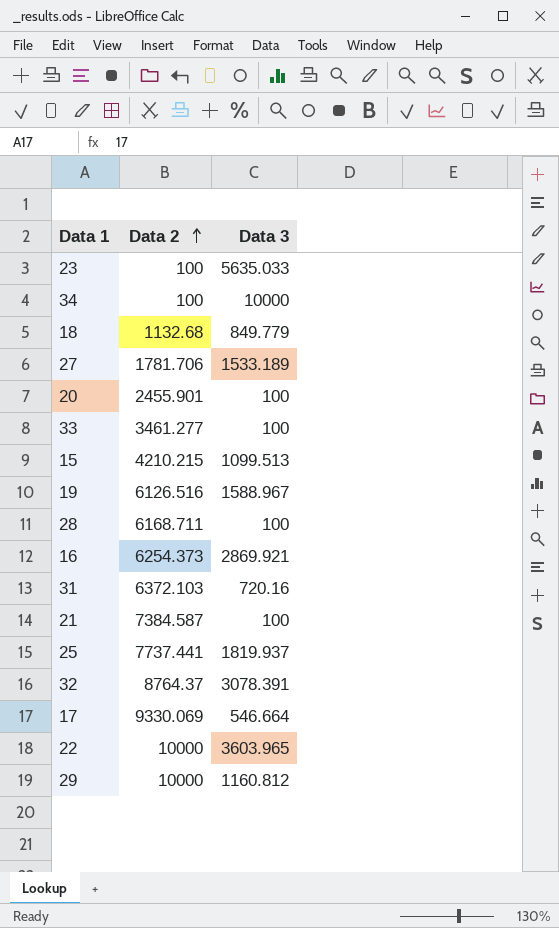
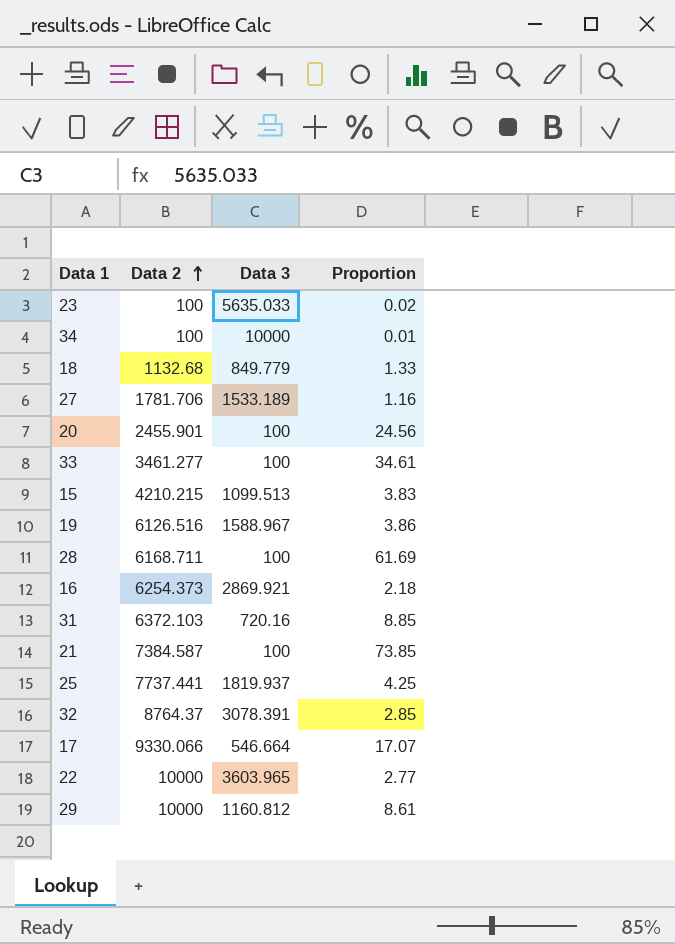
column Proportion | formula: none -> [Data 2] / [Data 3]
17 | Data 2: 9330.069 -> 9330.066

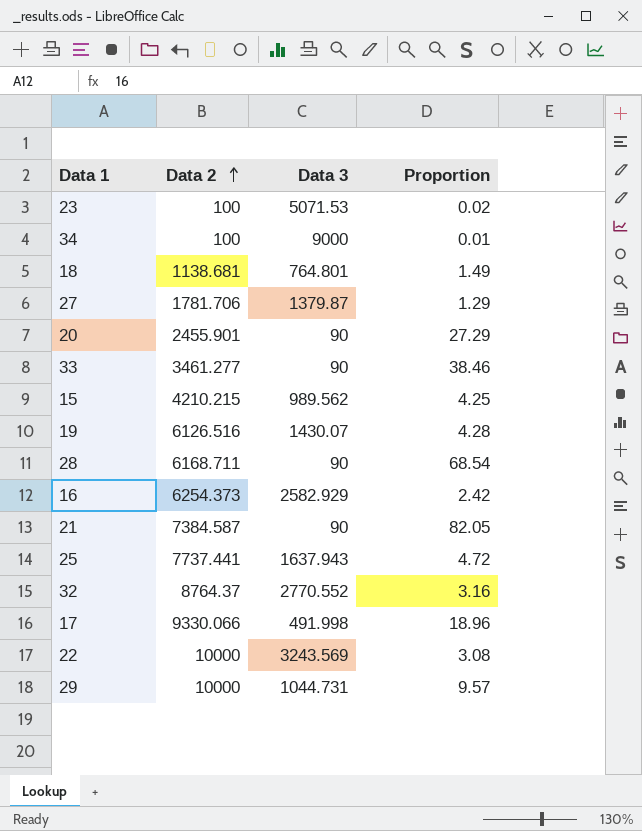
row 31: 6372.103 | 720.16 | 8.85 -> none
23 | Data 3: 5635.033 -> 5071.53
34 | Data 3: 10000 -> 9000
18 | Data 2: 1132.68 -> 1138.681
18 | Data 3: 849.779 -> 764.801
18 | Proportion: 1.33 -> 1.49
27 | Data 3: 1533.189 -> 1379.87
27 | Proportion: 1.16 -> 1.29
20 | Data 3: 100 -> 90
20 | Proportion: 24.56 -> 27.29
33 | Data 3: 100 -> 90
33 | Proportion: 34.61 -> 38.46
15 | Data 3: 1099.513 -> 989.562
15 | Proportion: 3.83 -> 4.25
19 | Data 3: 1588.967 -> 1430.07
19 | Proportion: 3.86 -> 4.28
28 | Data 3: 100 -> 90
28 | Proportion: 61.69 -> 68.54
16 | Data 3: 2869.921 -> 2582.929
16 | Proportion: 2.18 -> 2.42
21 | Data 3: 100 -> 90
21 | Proportion: 73.85 -> 82.05
25 | Data 3: 1819.937 -> 1637.943
25 | Proportion: 4.25 -> 4.72
32 | Data 3: 3078.391 -> 2770.552
32 | Proportion: 2.85 -> 3.16
17 | Data 3: 546.664 -> 491.998
17 | Proportion: 17.07 -> 18.96
22 | Data 3: 3603.965 -> 3243.569
22 | Proportion: 2.77 -> 3.08
29 | Data 3: 1160.812 -> 1044.731
29 | Proportion: 8.61 -> 9.57

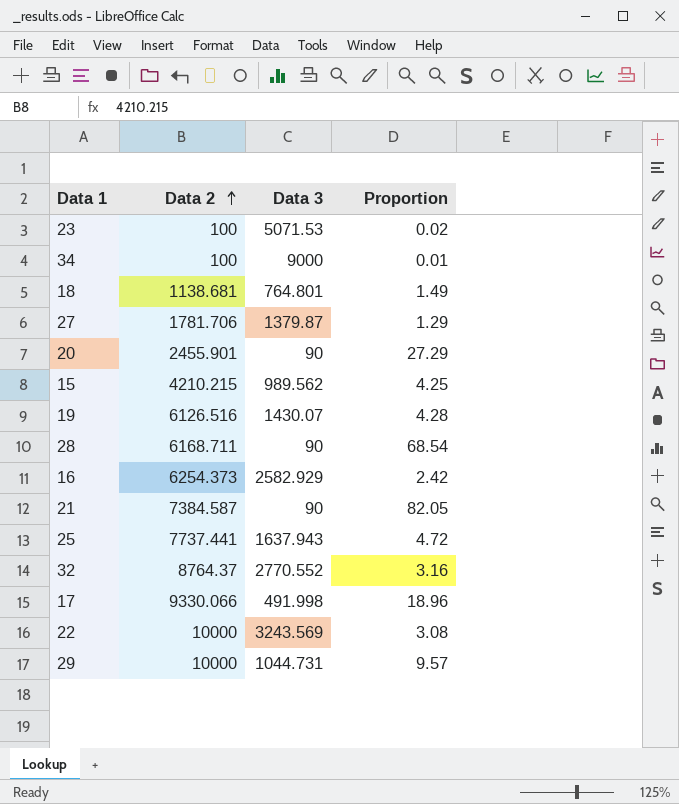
row 33: 3461.277 | 90 | 38.46 -> none

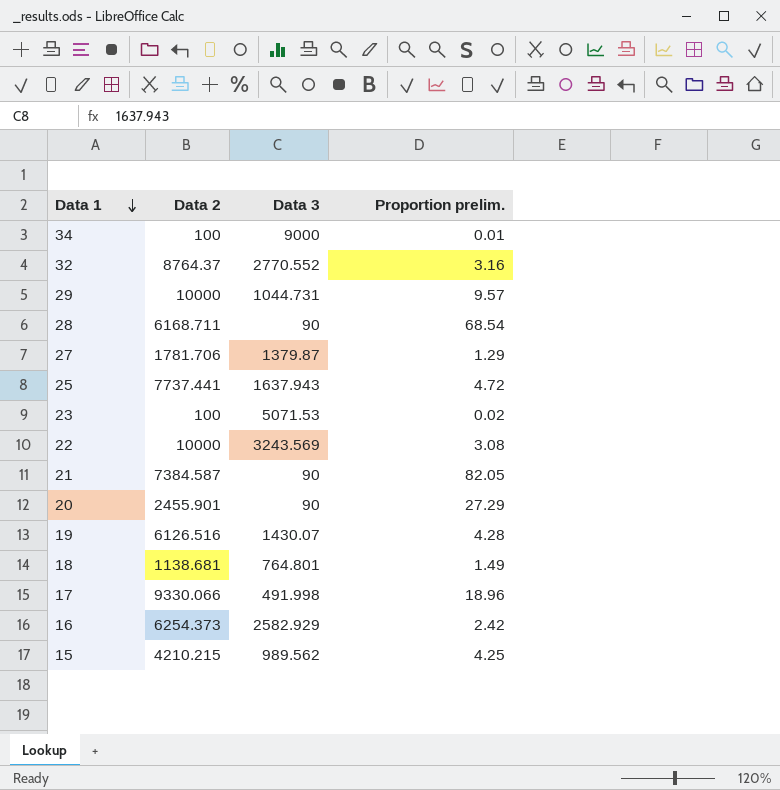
row order: Data 2 ascending -> Data 1 descending
column name: Proportion -> Proportion prelim.

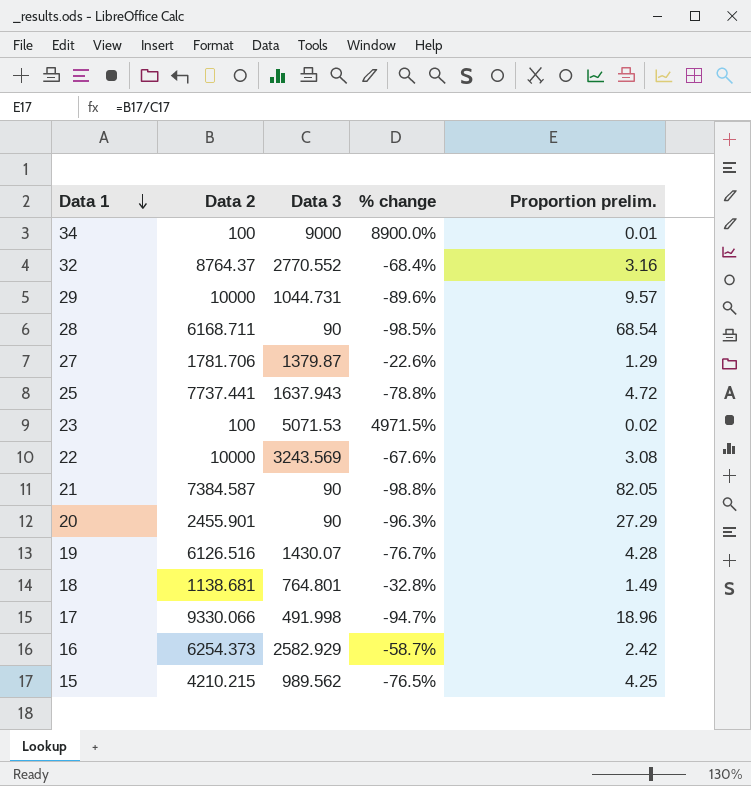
column % change | formula: none -> ([Data 3] - [Data 2]) / [Data 2]

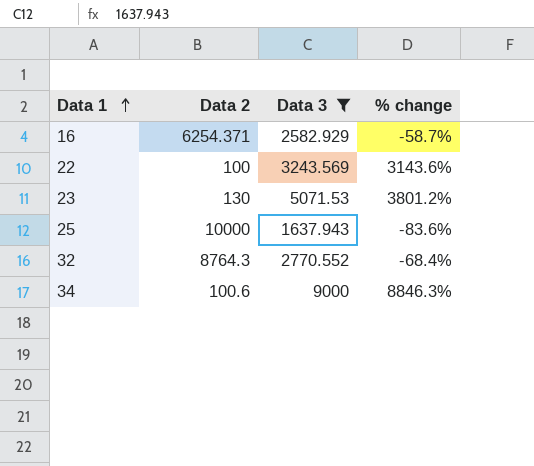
filter: none -> Data 3 >= 1637.943
row order: Data 1 descending -> Data 1 ascending
column Proportion prelim. | formula: [Data 2] / [Data 3] -> none
16 | Data 2: 6254.373 -> 6254.371
22 | Data 2: 10000 -> 100
22 | % change: -67.6% -> 3143.6%
23 | Data 2: 100 -> 130
23 | % change: 4971.5% -> 3801.2%
25 | Data 2: 7737.441 -> 10000
25 | % change: -78.8% -> -83.6%
32 | Data 2: 8764.37 -> 8764.3
34 | Data 2: 100 -> 100.6
34 | % change: 8900.0% -> 8846.3%

